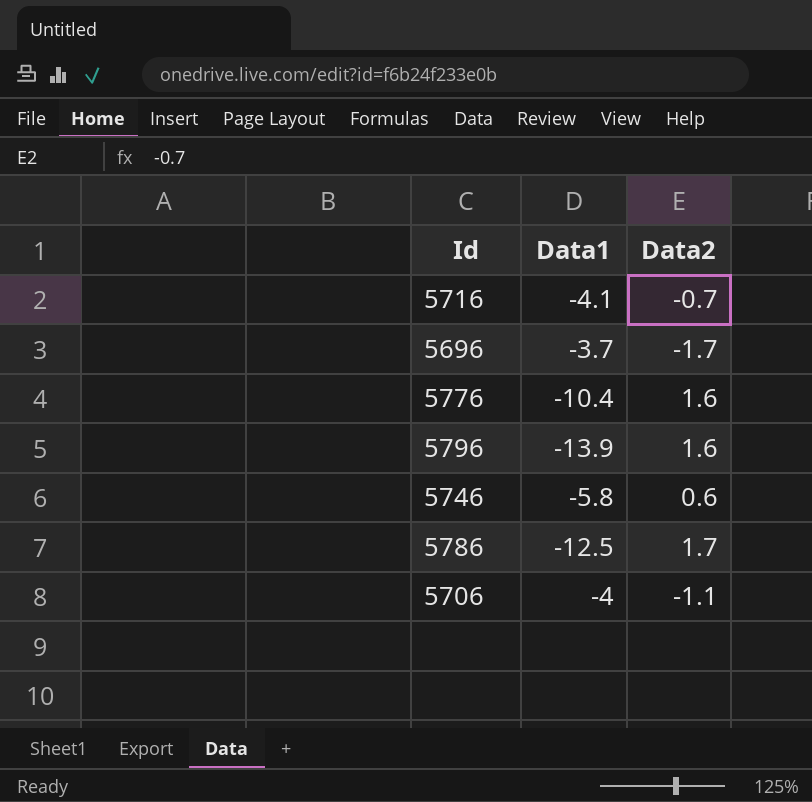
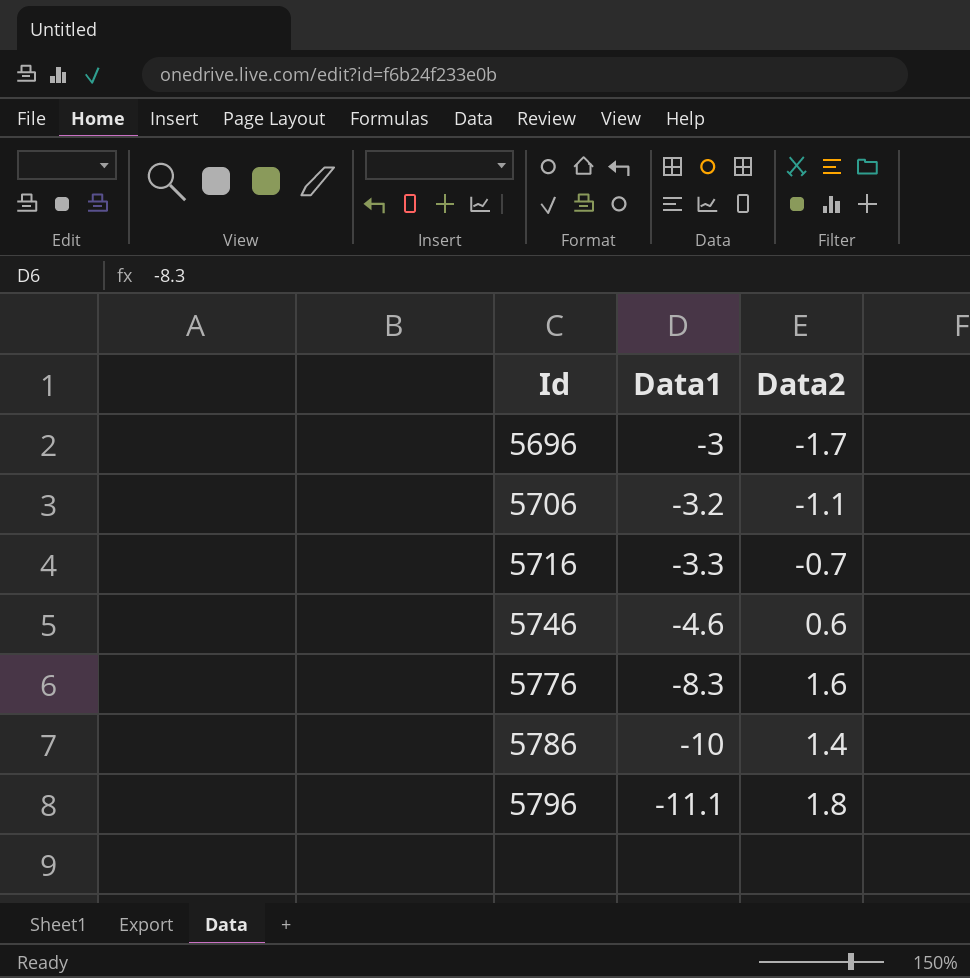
row order: none -> Id ascending
5696 | Data1: -3.7 -> -3
5706 | Data1: -4 -> -3.2
5716 | Data1: -4.1 -> -3.3
5746 | Data1: -5.8 -> -4.6
5776 | Data1: -10.4 -> -8.3
5786 | Data1: -12.5 -> -10
5786 | Data2: 1.7 -> 1.4
5796 | Data1: -13.9 -> -11.1
5796 | Data2: 1.6 -> 1.8

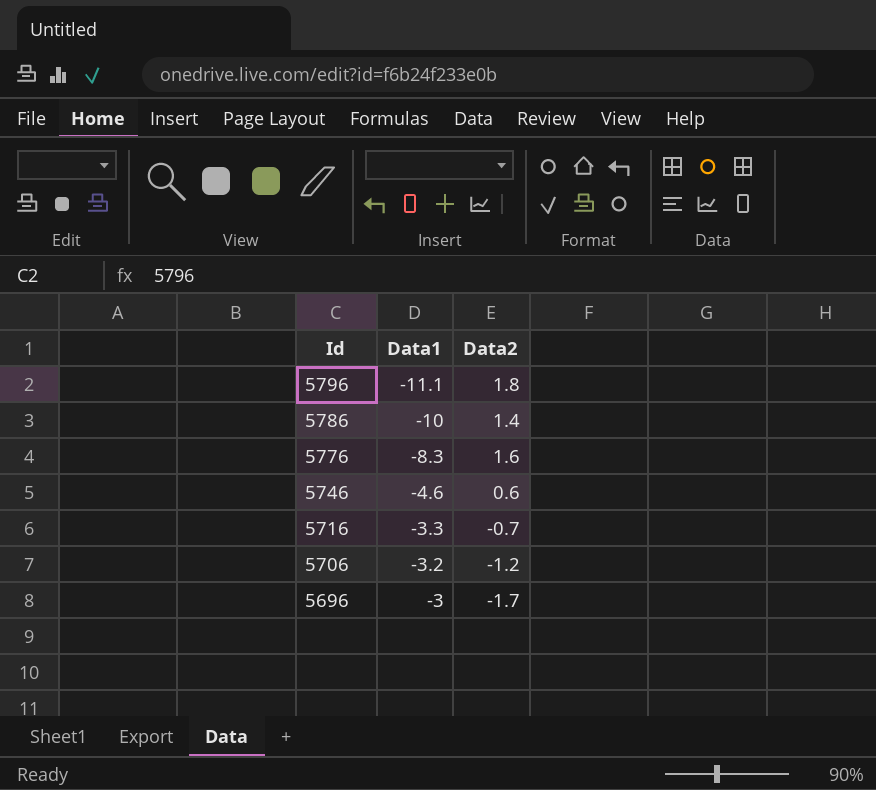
row order: Id ascending -> Id descending
5706 | Data2: -1.1 -> -1.2

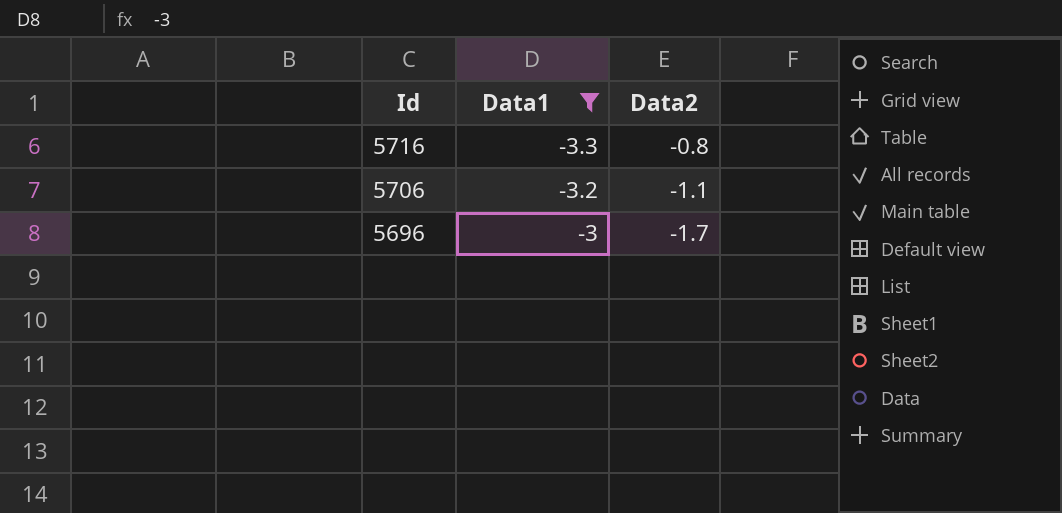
filter: none -> Data1 >= -3.3
5716 | Data2: -0.7 -> -0.8
5706 | Data2: -1.2 -> -1.1

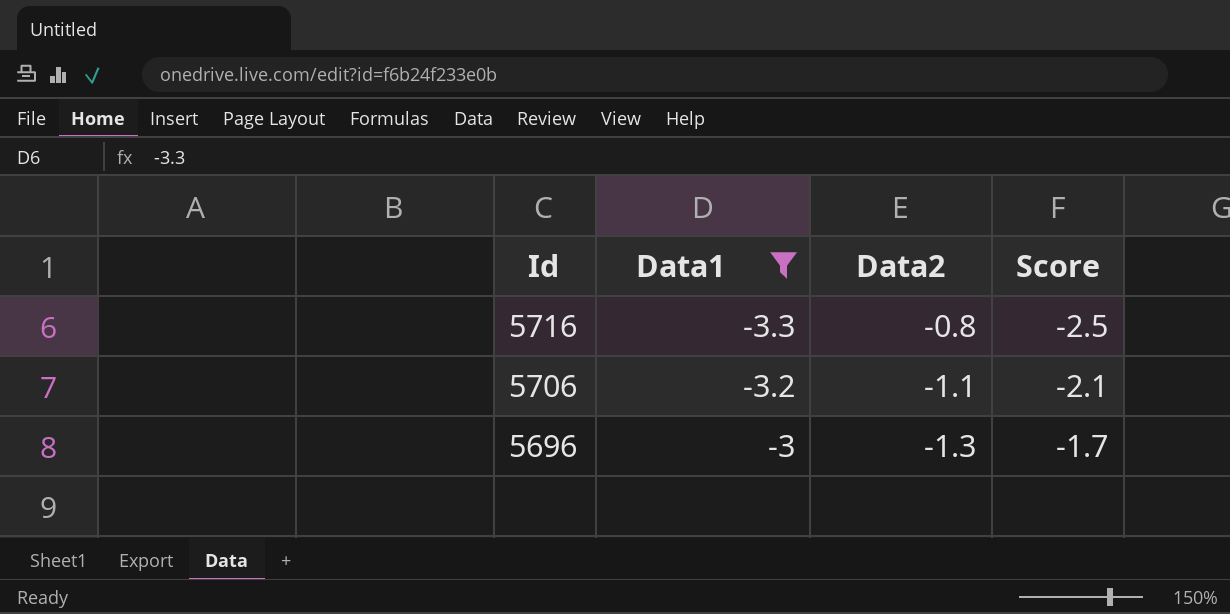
column Score | formula: none -> [Data1] - [Data2]
5696 | Data2: -1.7 -> -1.3

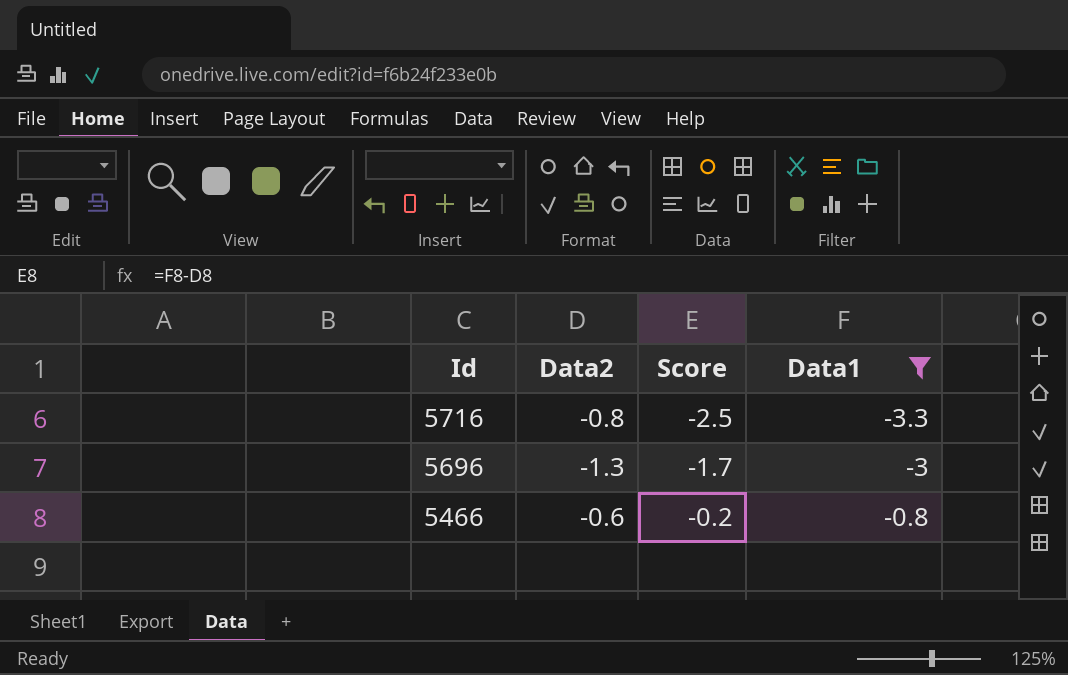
column Data1 | position: 2 -> 4
row 5706: -3.2 | -1.1 | -2.1 -> none
row 5466: none -> -0.6 | -0.2 | -0.8

